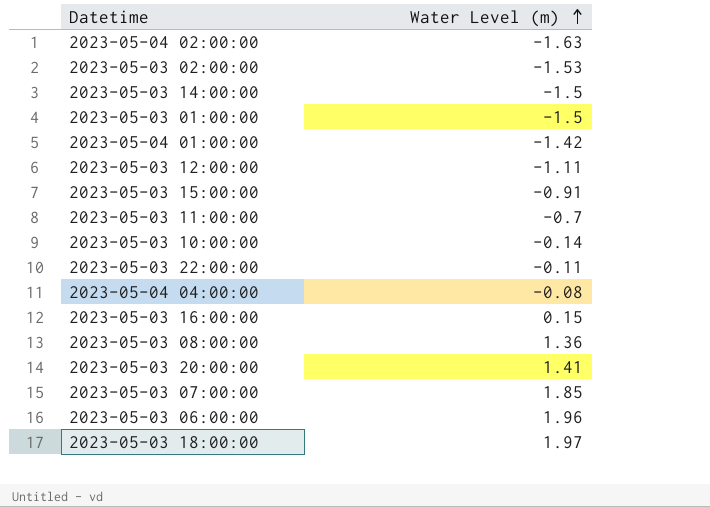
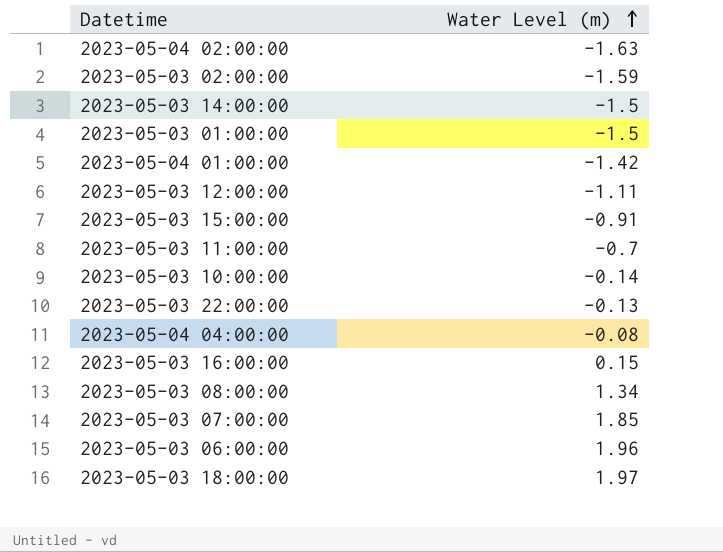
row 2023-05-03 20:00:00: 1.41 -> none
2023-05-03 02:00:00 | Water Level (m): -1.53 -> -1.59
2023-05-03 22:00:00 | Water Level (m): -0.11 -> -0.13
2023-05-03 08:00:00 | Water Level (m): 1.36 -> 1.34

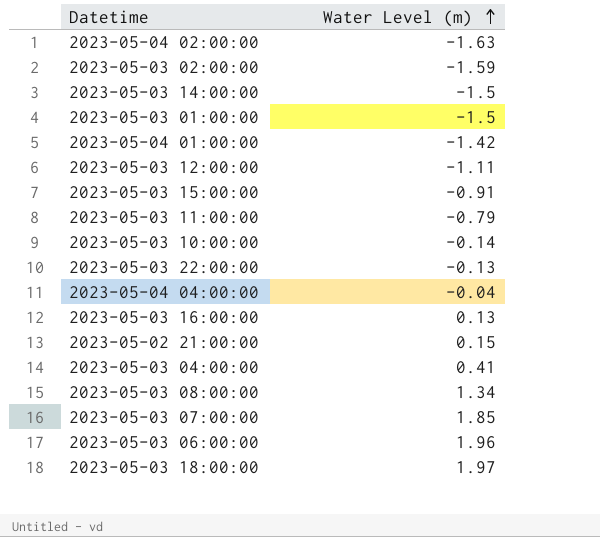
2023-05-03 11:00:00 | Water Level (m): -0.7 -> -0.79
2023-05-04 04:00:00 | Water Level (m): -0.08 -> -0.04
2023-05-03 16:00:00 | Water Level (m): 0.15 -> 0.13
row 2023-05-02 21:00:00: none -> 0.15
row 2023-05-03 04:00:00: none -> 0.41

